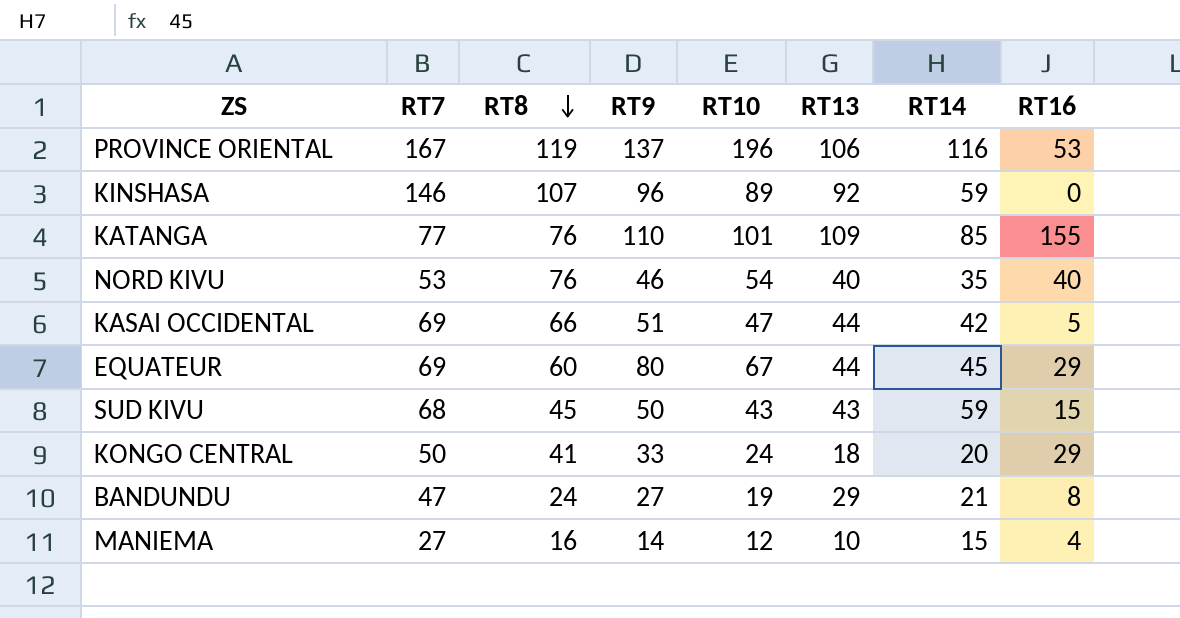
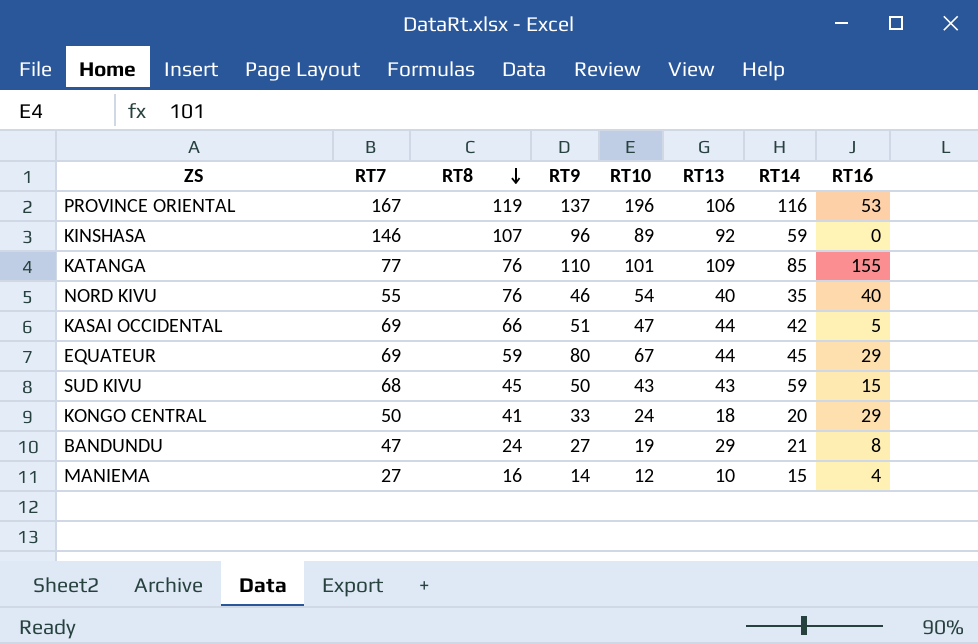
NORD KIVU | RT7: 53 -> 55
EQUATEUR | RT8: 60 -> 59

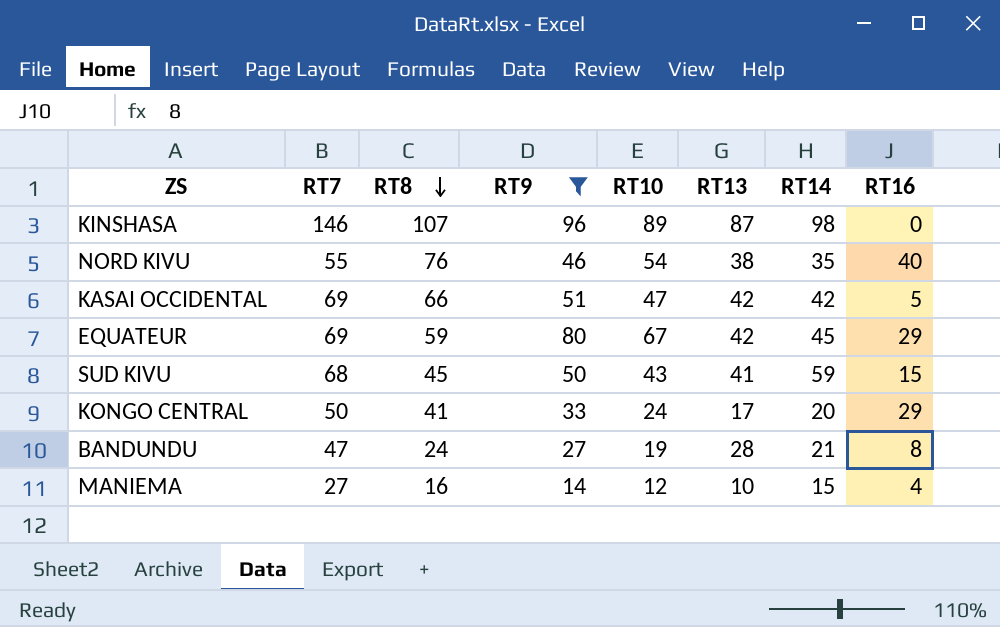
filter: none -> RT9 <= 96
KINSHASA | RT13: 92 -> 87
KINSHASA | RT14: 59 -> 98
NORD KIVU | RT13: 40 -> 38
KASAI OCCIDENTAL | RT13: 44 -> 42
EQUATEUR | RT13: 44 -> 42
SUD KIVU | RT13: 43 -> 41
KONGO CENTRAL | RT13: 18 -> 17
BANDUNDU | RT13: 29 -> 28

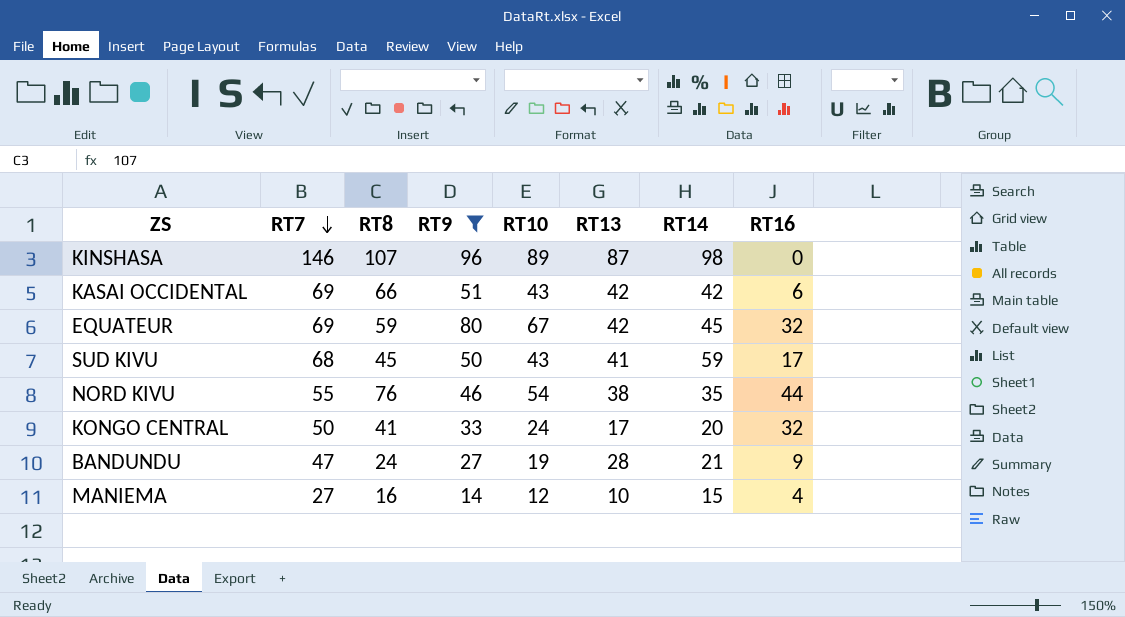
row order: RT8 descending -> RT7 descending
KASAI OCCIDENTAL | RT10: 47 -> 43
KASAI OCCIDENTAL | RT16: 5 -> 6
EQUATEUR | RT16: 29 -> 32
SUD KIVU | RT16: 15 -> 17
NORD KIVU | RT16: 40 -> 44
KONGO CENTRAL | RT16: 29 -> 32
BANDUNDU | RT16: 8 -> 9

